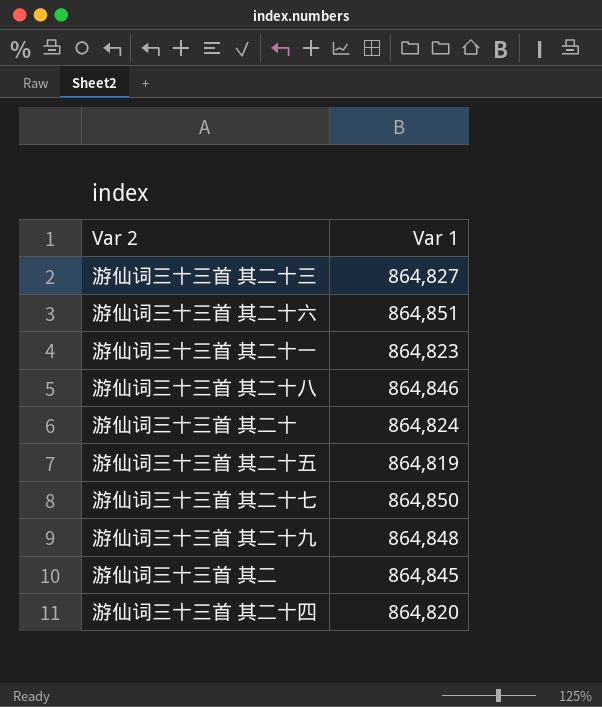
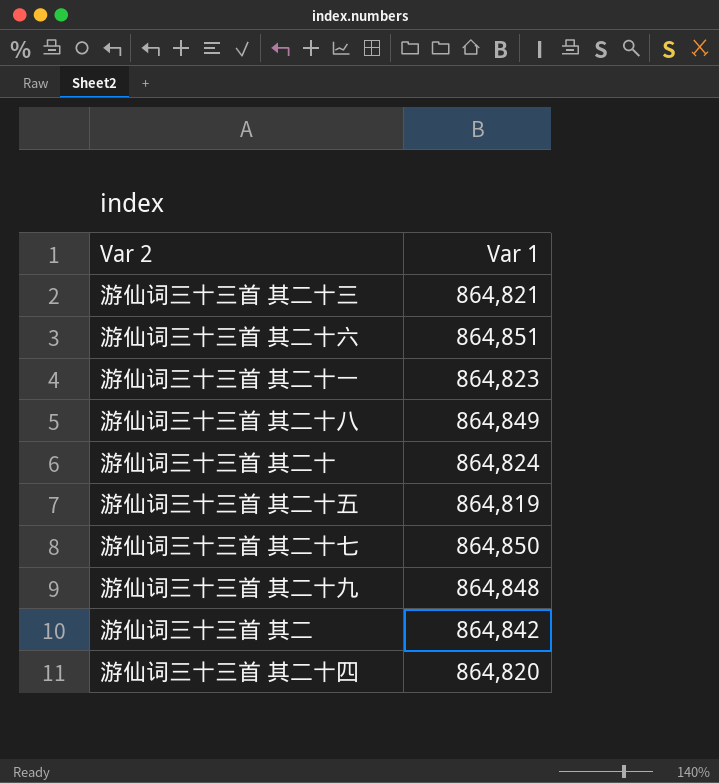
游仙词三十三首 其二十三 | Var 1: 864,827 -> 864,821
游仙词三十三首 其二十八 | Var 1: 864,846 -> 864,849
游仙词三十三首 其二 | Var 1: 864,845 -> 864,842

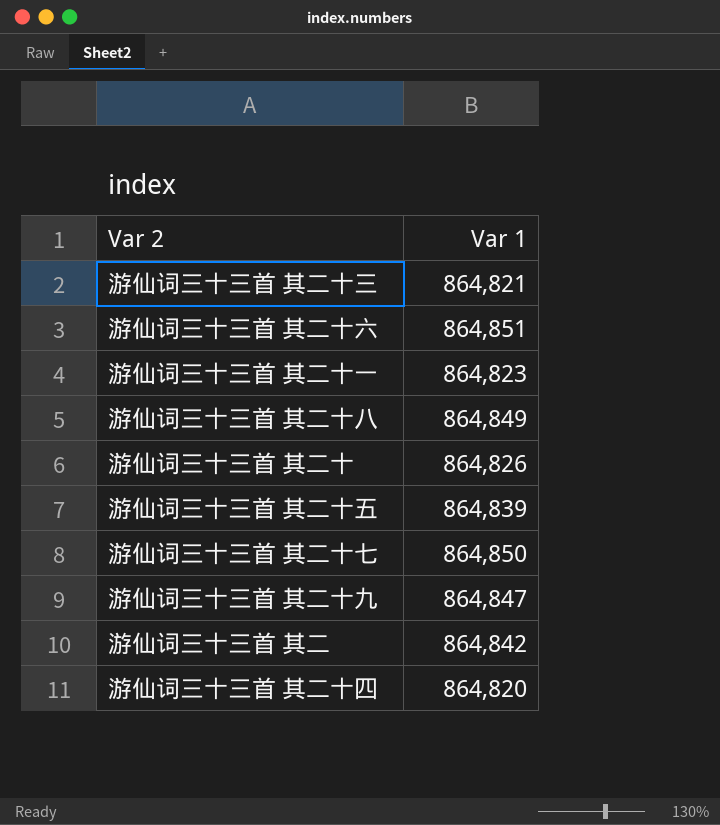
游仙词三十三首 其二十 | Var 1: 864,824 -> 864,826
游仙词三十三首 其二十五 | Var 1: 864,819 -> 864,839
游仙词三十三首 其二十九 | Var 1: 864,848 -> 864,847

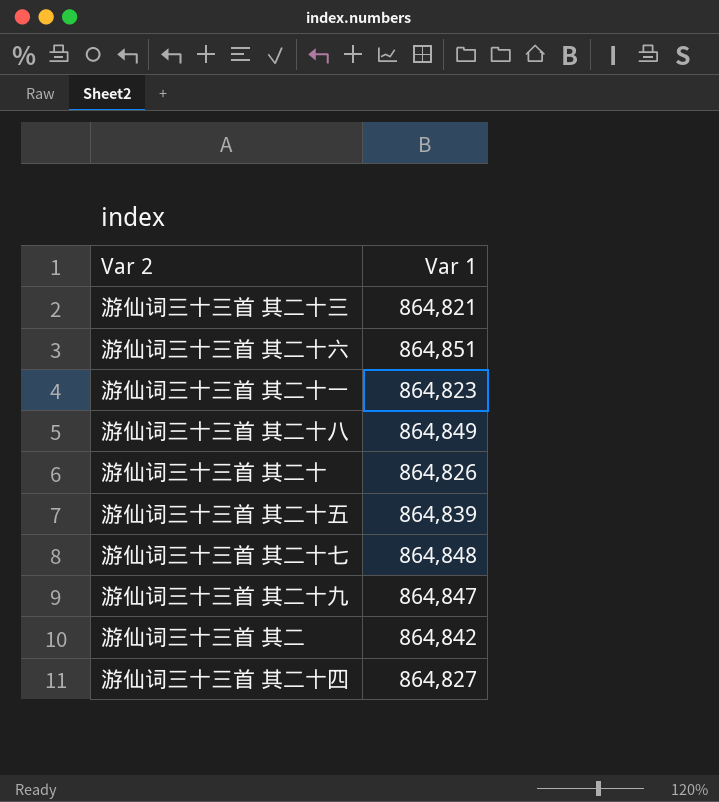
游仙词三十三首 其二十七 | Var 1: 864,850 -> 864,848
游仙词三十三首 其二十四 | Var 1: 864,820 -> 864,827

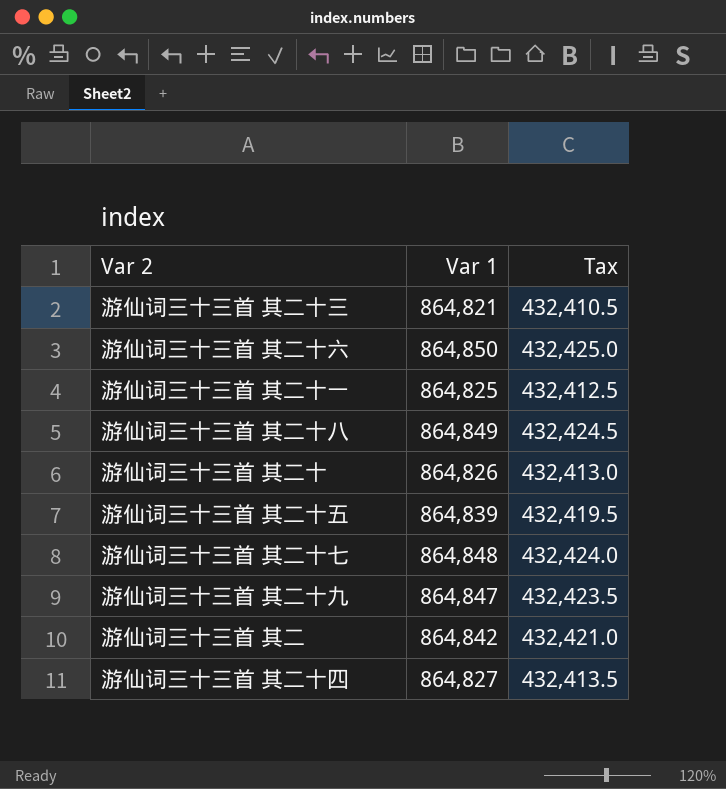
column Tax | formula: none -> [Var 1] * 0.5
游仙词三十三首 其二十六 | Var 1: 864,851 -> 864,850
游仙词三十三首 其二十一 | Var 1: 864,823 -> 864,825

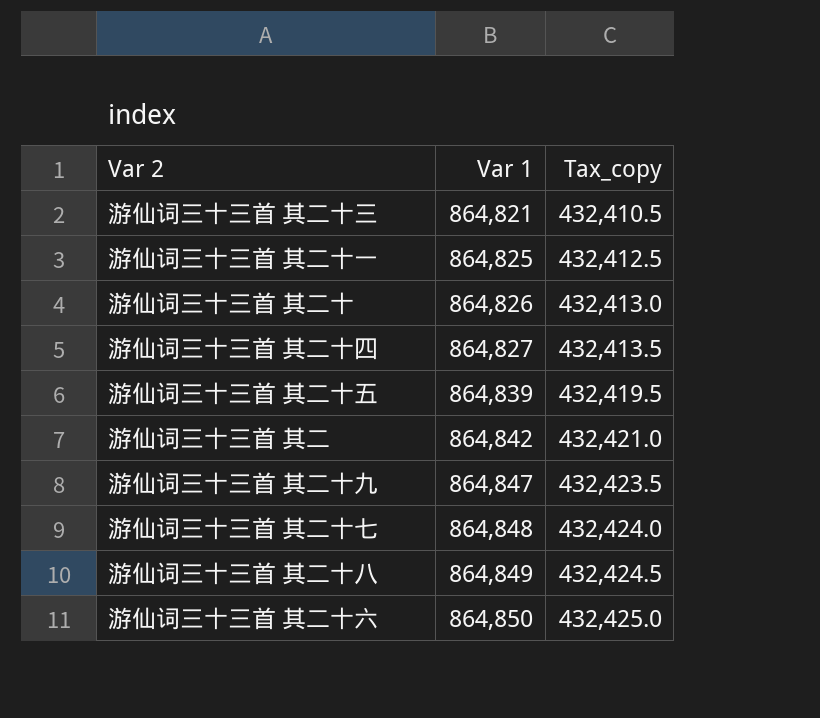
row order: none -> Var 1 ascending
column name: Tax -> Tax_copy

